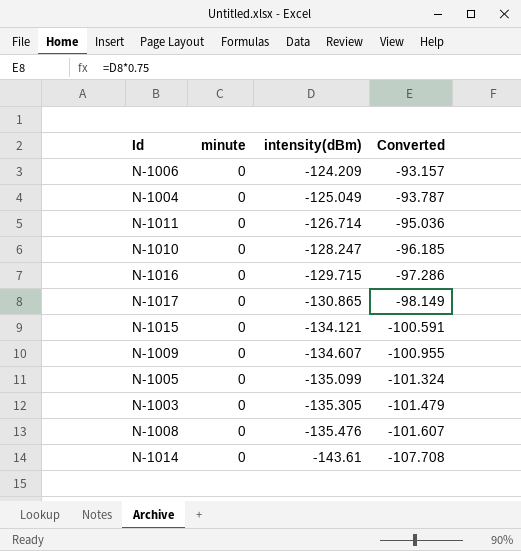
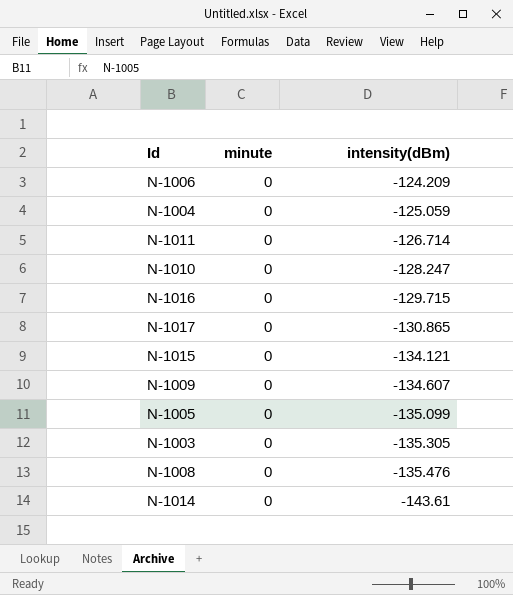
column Converted | formula: [intensity(dBm)] * 0.75 -> none
N-1004 | intensity(dBm): -125.049 -> -125.059

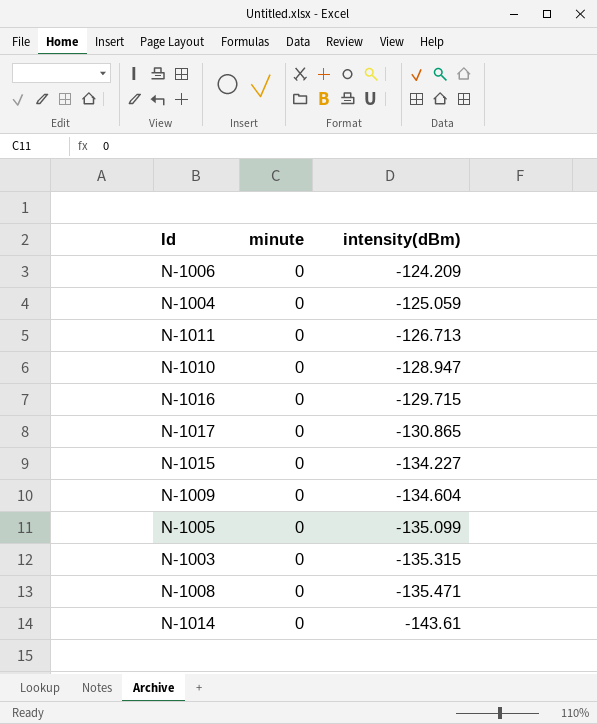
N-1011 | intensity(dBm): -126.714 -> -126.713
N-1010 | intensity(dBm): -128.247 -> -128.947
N-1015 | intensity(dBm): -134.121 -> -134.227
N-1009 | intensity(dBm): -134.607 -> -134.604
N-1003 | intensity(dBm): -135.305 -> -135.315
N-1008 | intensity(dBm): -135.476 -> -135.471

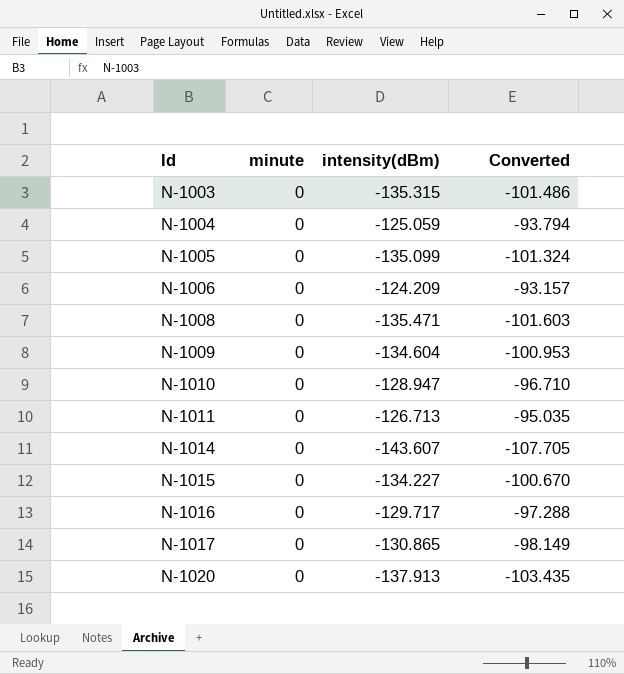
row order: intensity(dBm) descending -> Id ascending
column Converted | formula: none -> [intensity(dBm)] * 0.75
N-1014 | intensity(dBm): -143.61 -> -143.607
N-1016 | intensity(dBm): -129.715 -> -129.717
row N-1020: none -> 0 | -137.913 | -103.435

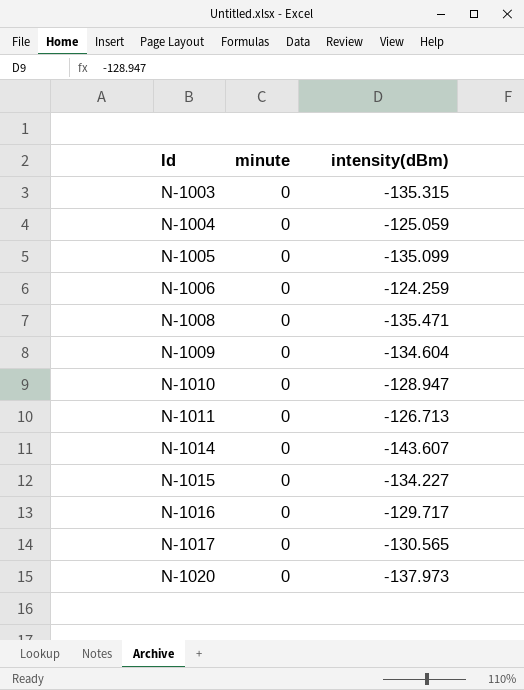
column Converted | formula: [intensity(dBm)] * 0.75 -> none
N-1006 | intensity(dBm): -124.209 -> -124.259
N-1017 | intensity(dBm): -130.865 -> -130.565
N-1020 | intensity(dBm): -137.913 -> -137.973

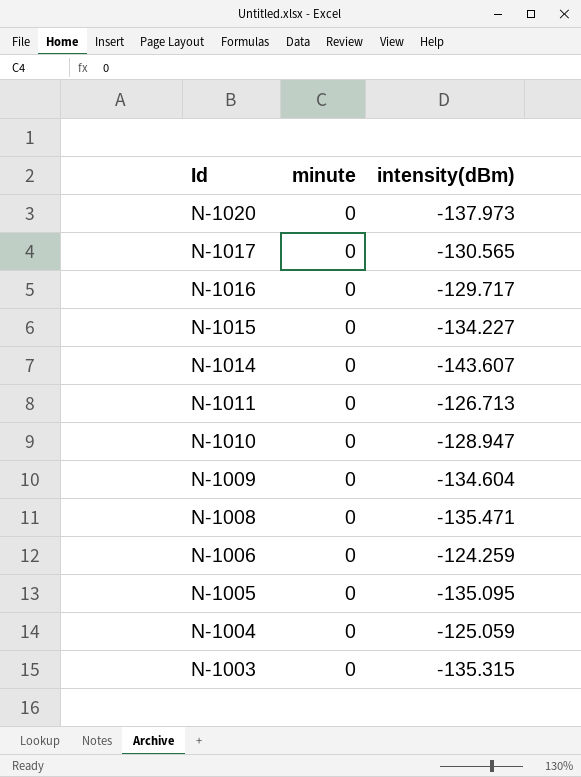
row order: Id ascending -> Id descending
N-1005 | intensity(dBm): -135.099 -> -135.095

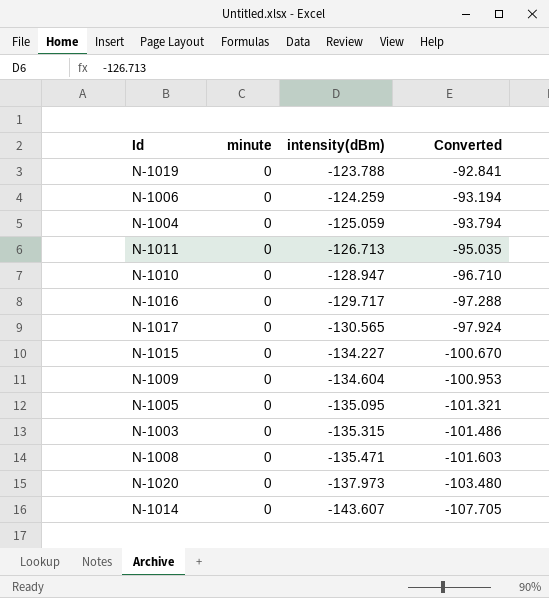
row order: Id descending -> intensity(dBm) descending
column Converted | formula: none -> [intensity(dBm)] * 0.75
row N-1019: none -> 0 | -123.788 | -92.841

